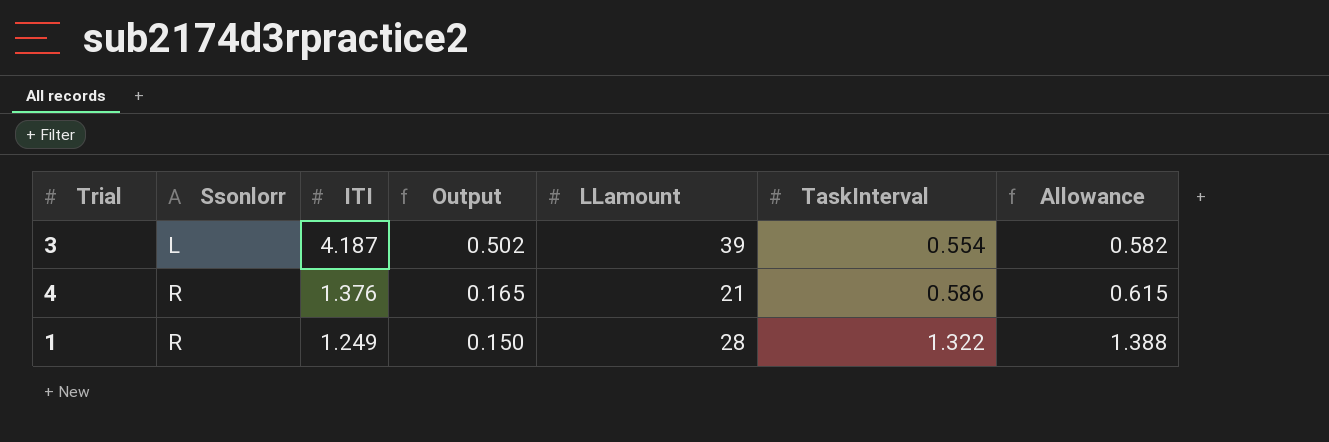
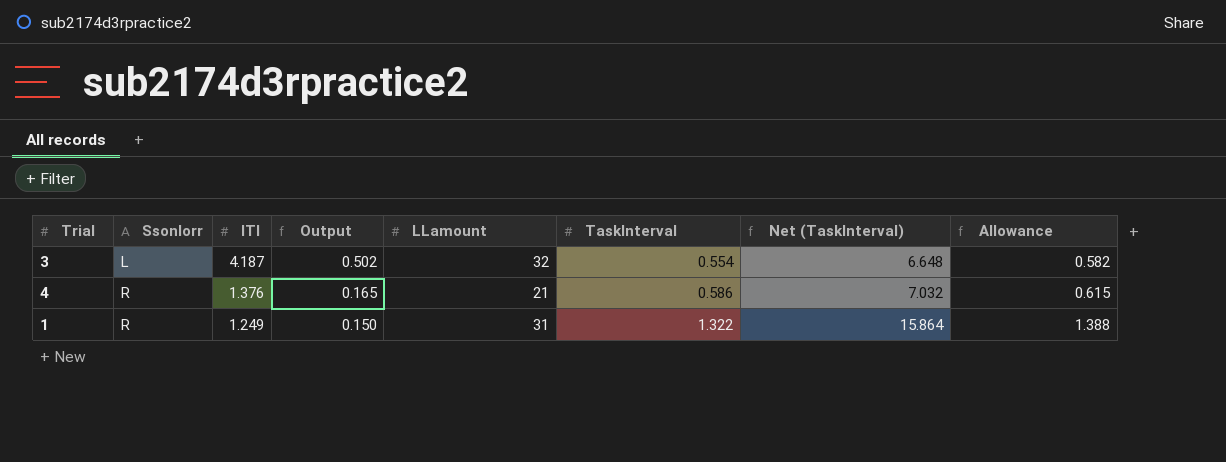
column Net (TaskInterval) | formula: none -> [TaskInterval] * 12
3 | LLamount: 39 -> 32
1 | LLamount: 28 -> 31

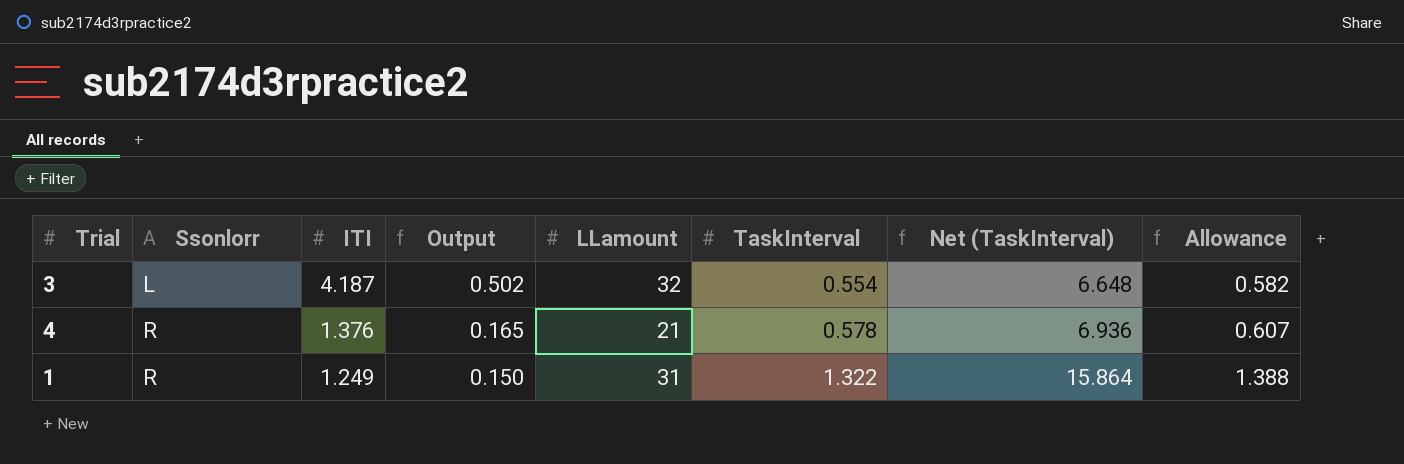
4 | TaskInterval: 0.586 -> 0.578
4 | Net (TaskInterval): 7.032 -> 6.936
4 | Allowance: 0.615 -> 0.607

